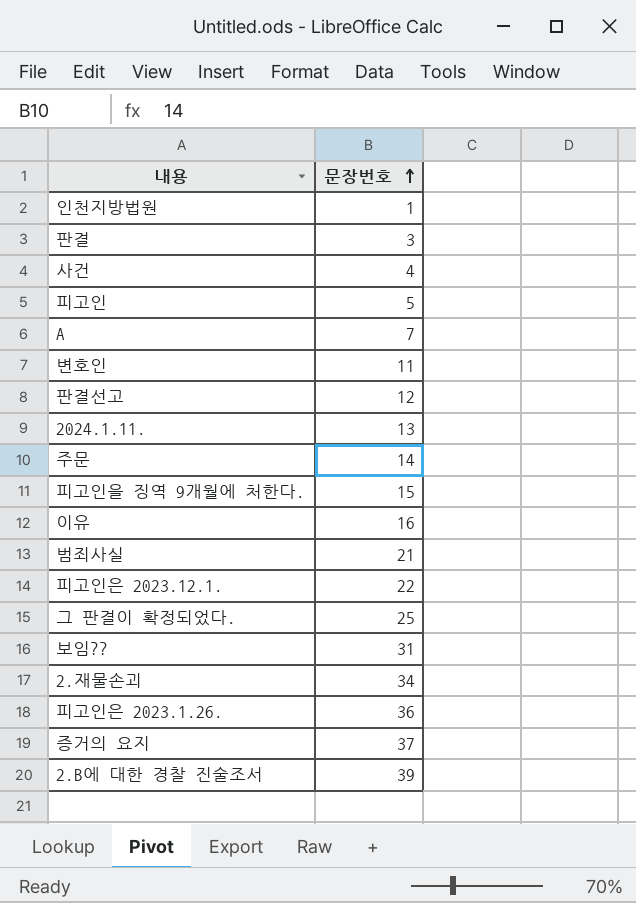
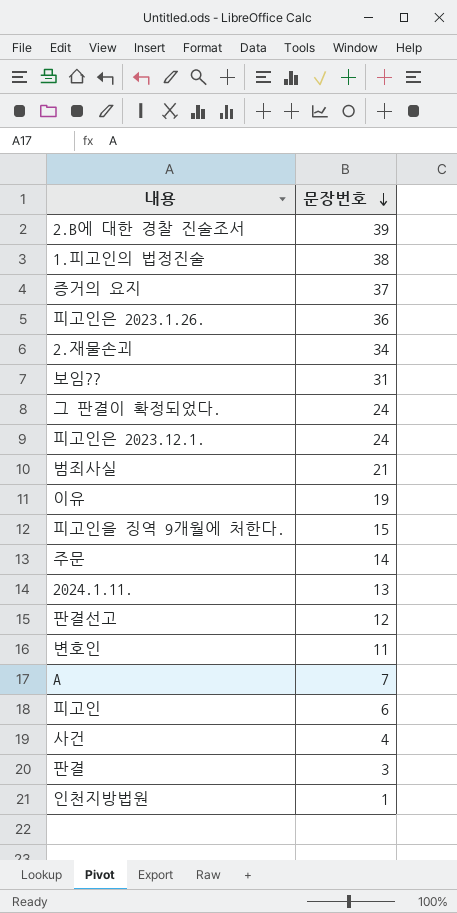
row order: 문장번호 ascending -> 문장번호 descending
row 1.피고인의 법정진술: none -> 38
그 판결이 확정되었다. | 문장번호: 25 -> 24
피고인은 2023.12.1. | 문장번호: 22 -> 24
이유 | 문장번호: 16 -> 19
피고인 | 문장번호: 5 -> 6

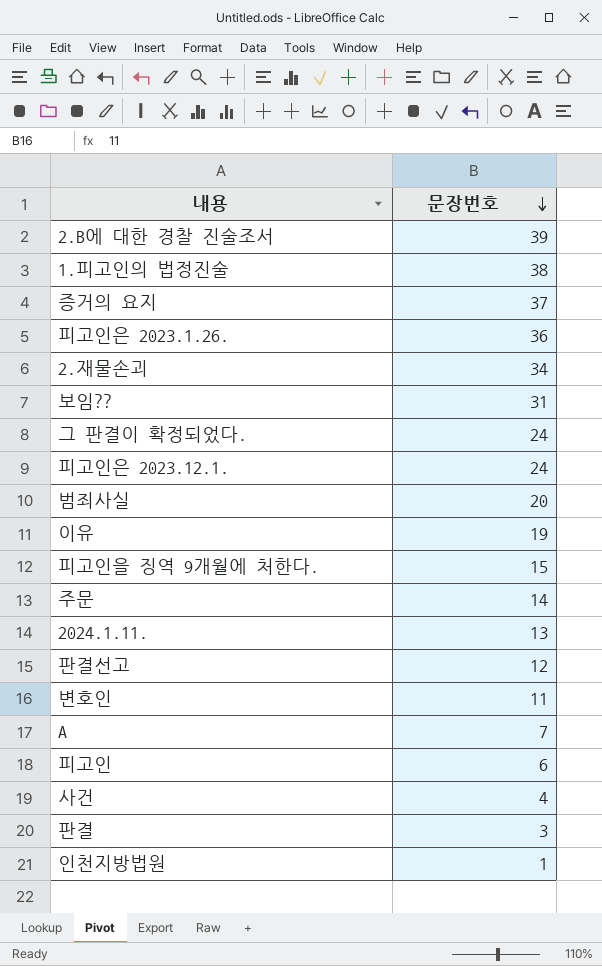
범죄사실 | 문장번호: 21 -> 20

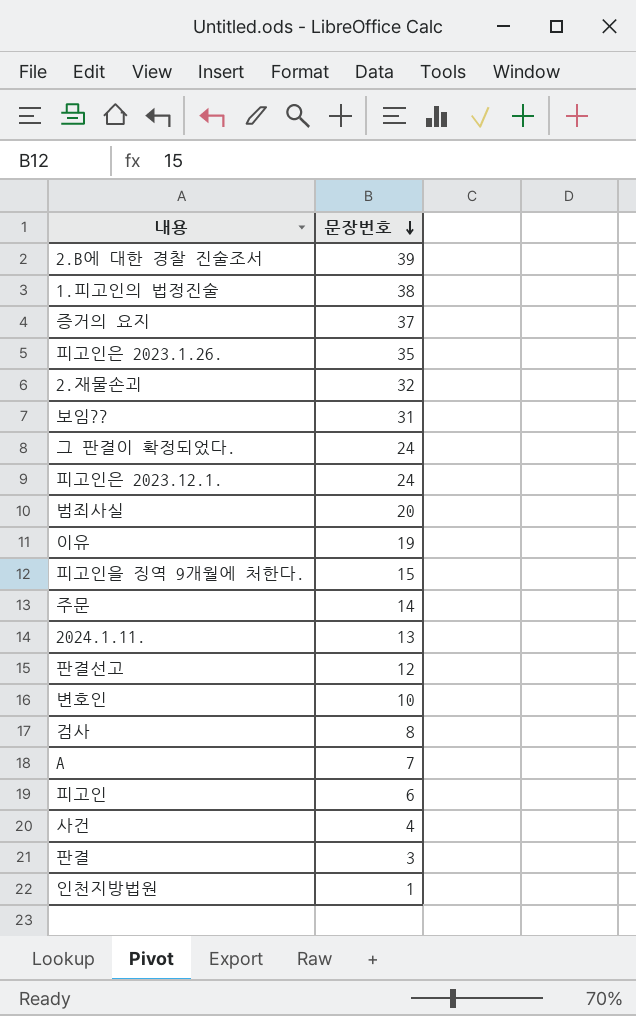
피고인은 2023.1.26. | 문장번호: 36 -> 35
2.재물손괴 | 문장번호: 34 -> 32
변호인 | 문장번호: 11 -> 10
row 검사: none -> 8

